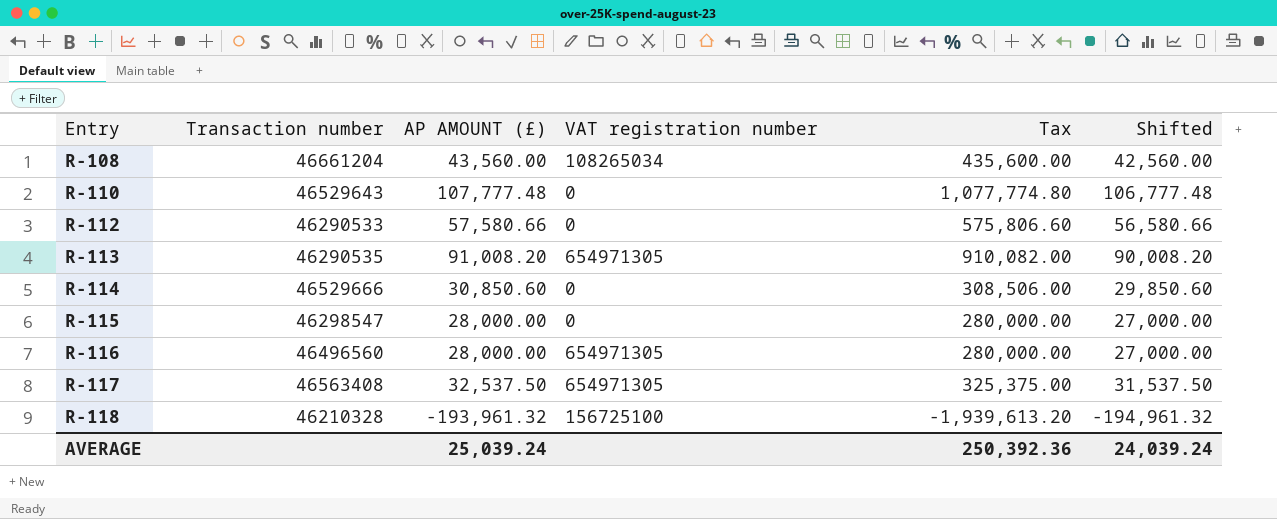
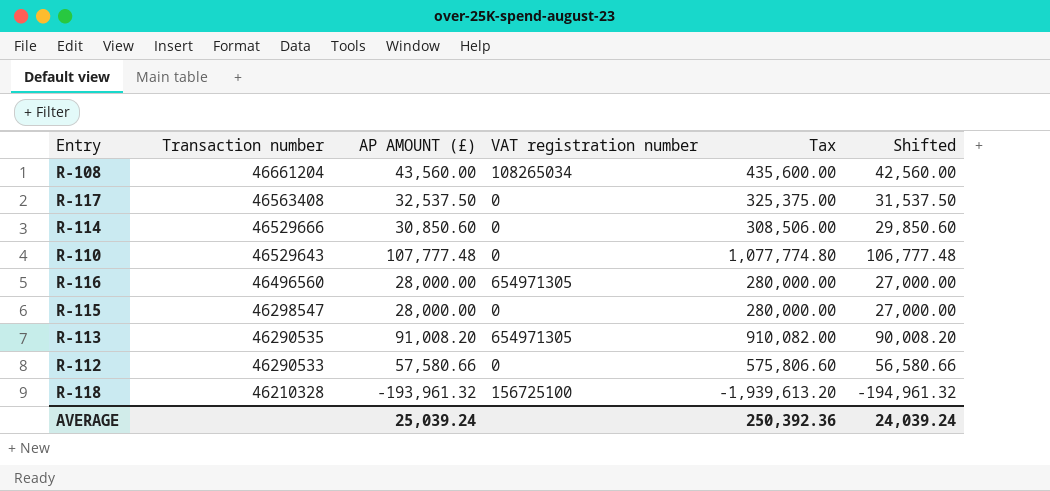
row order: Entry ascending -> Transaction number descending
R-117 | VAT registration number: 654971305 -> 0

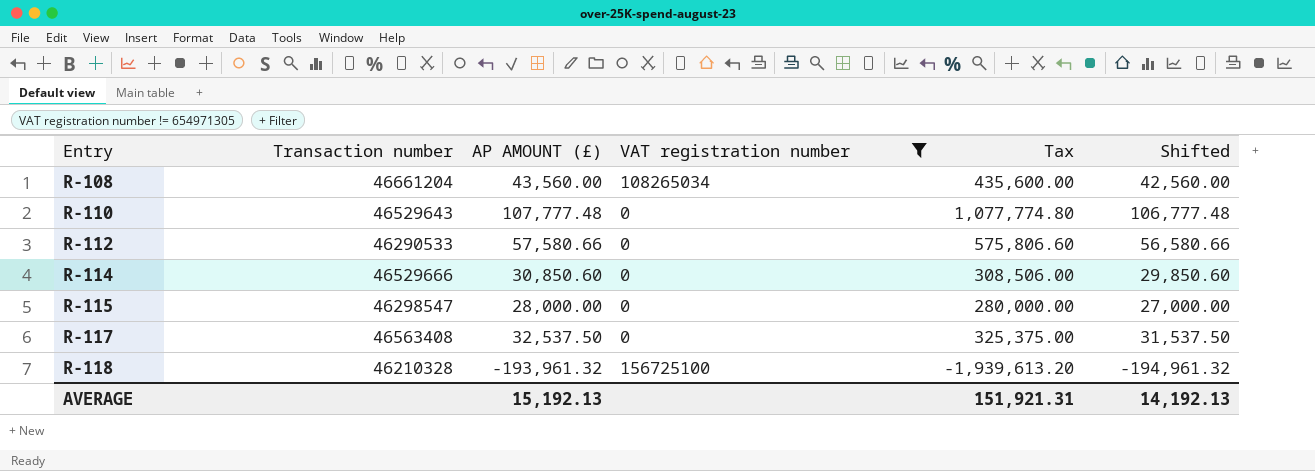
filter: none -> VAT registration number != 654971305
row order: Transaction number descending -> Entry ascending
AVERAGE | AP AMOUNT (£): 25,039.24 -> 15,192.13
AVERAGE | Tax: 250,392.36 -> 151,921.31
AVERAGE | Shifted: 24,039.24 -> 14,192.13

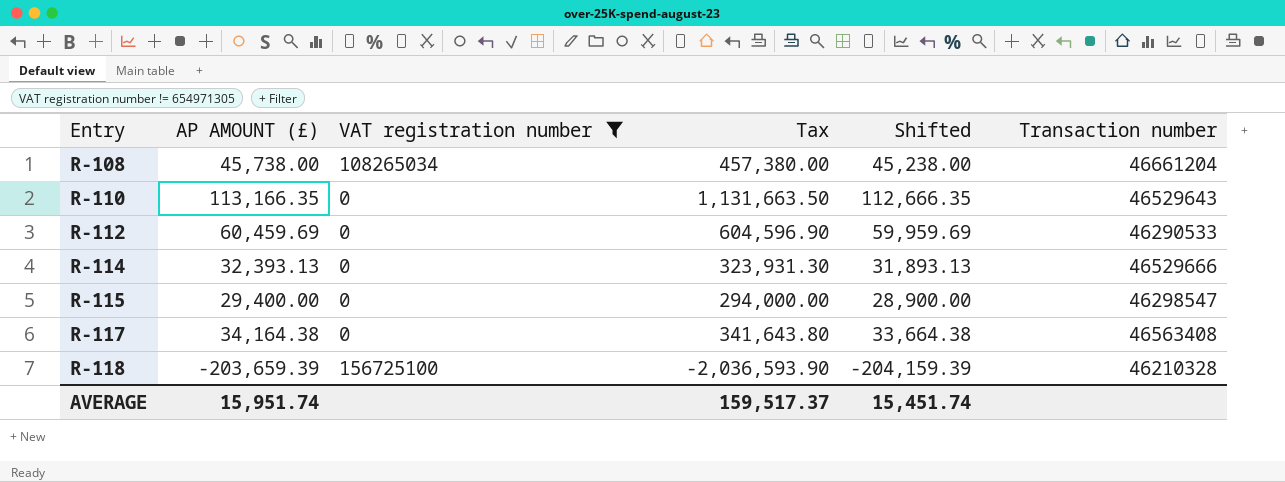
column Shifted | formula: [AP AMOUNT (£)] - 1000 -> [AP AMOUNT (£)] - 500
column Transaction number | position: 2 -> 6
R-108 | AP AMOUNT (£): 43,560.00 -> 45,738.00
R-108 | Tax: 435,600.00 -> 457,380.00
R-110 | AP AMOUNT (£): 107,777.48 -> 113,166.35
R-110 | Tax: 1,077,774.80 -> 1,131,663.50
R-112 | AP AMOUNT (£): 57,580.66 -> 60,459.69
R-112 | Tax: 575,806.60 -> 604,596.90
R-114 | AP AMOUNT (£): 30,850.60 -> 32,393.13
R-114 | Tax: 308,506.00 -> 323,931.30
R-115 | AP AMOUNT (£): 28,000.00 -> 29,400.00
R-115 | Tax: 280,000.00 -> 294,000.00
R-117 | AP AMOUNT (£): 32,537.50 -> 34,164.38
R-117 | Tax: 325,375.00 -> 341,643.80
R-118 | AP AMOUNT (£): -193,961.32 -> -203,659.39
R-118 | Tax: -1,939,613.20 -> -2,036,593.90
AVERAGE | AP AMOUNT (£): 15,192.13 -> 15,951.74
AVERAGE | Tax: 151,921.31 -> 159,517.37
AVERAGE | Shifted: 14,192.13 -> 15,451.74

